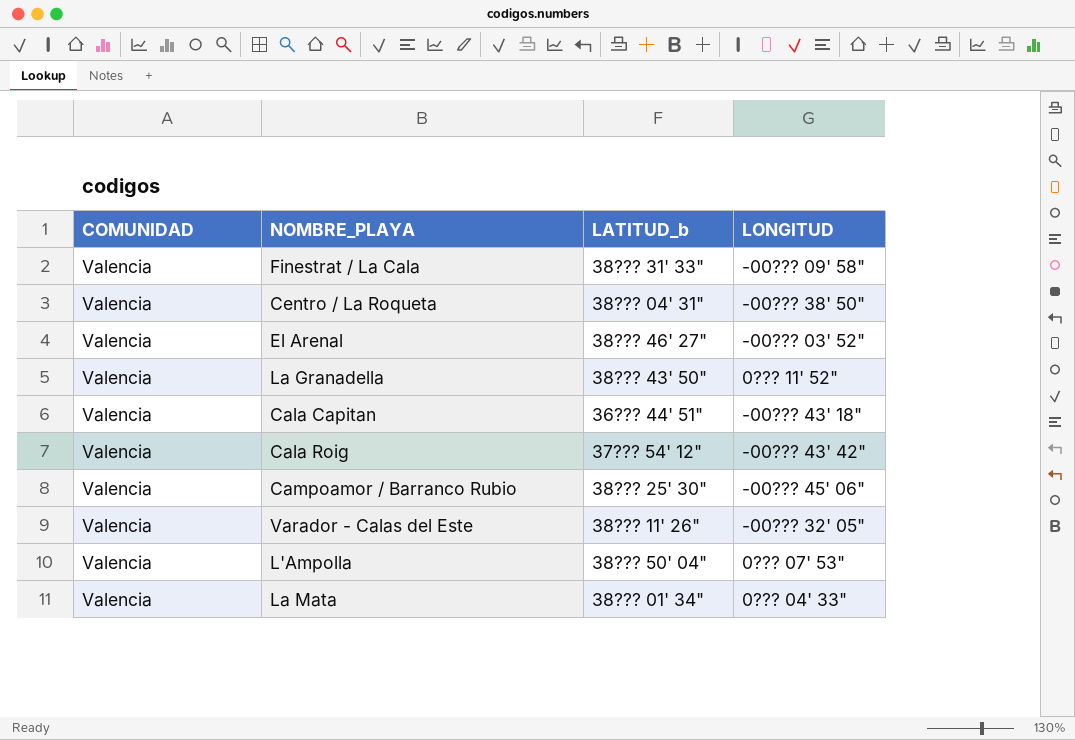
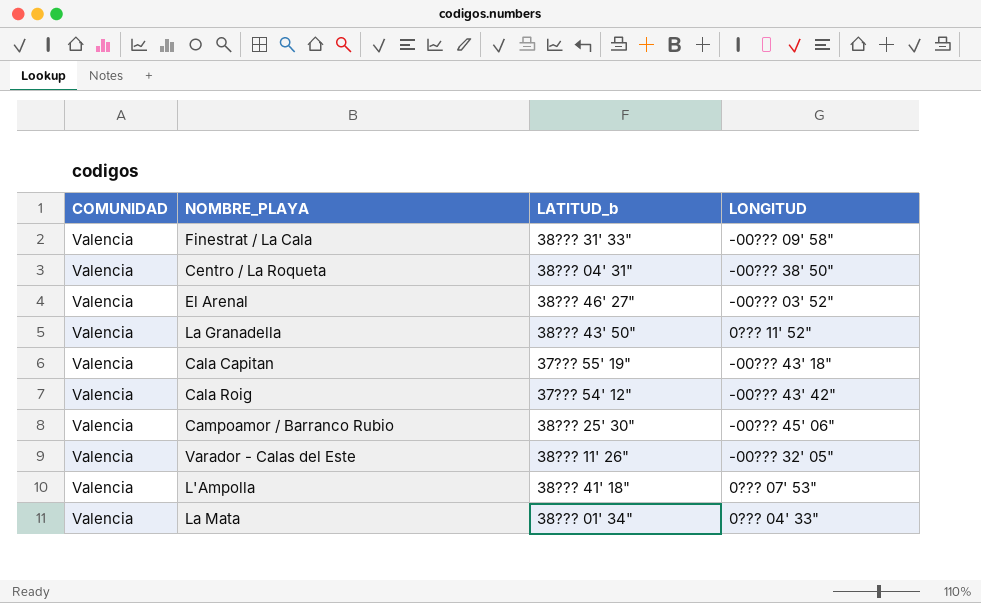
Cala Capitan | LATITUD_b: 36??? 44' 51" -> 37??? 55' 19"
L'Ampolla | LATITUD_b: 38??? 50' 04" -> 38??? 41' 18"

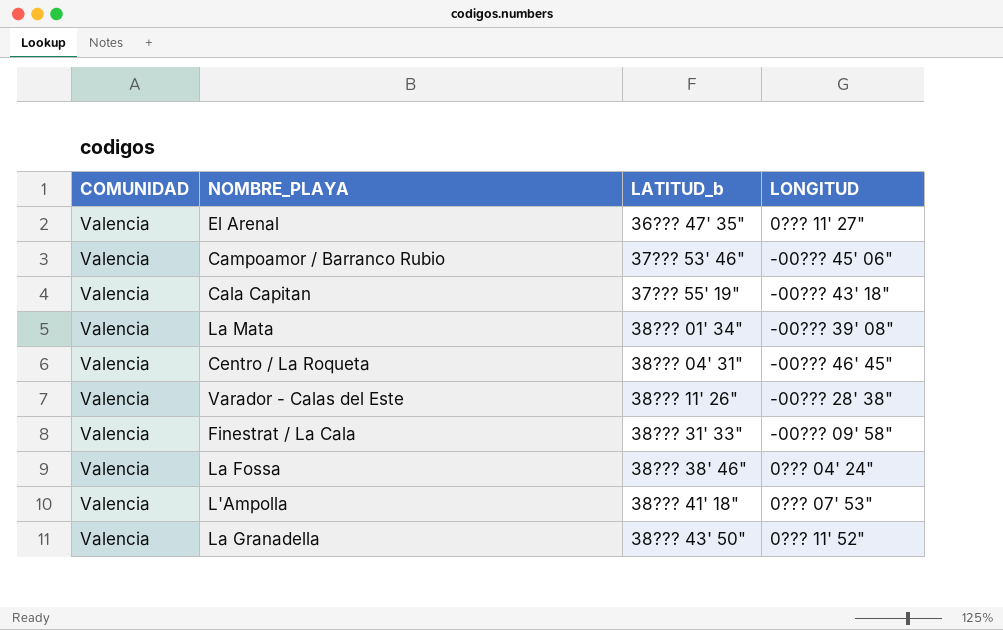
row order: none -> LATITUD_b ascending
row Cala Roig: Valencia | 37??? 54' 12" | -00??? 43' 42" -> none
El Arenal | LATITUD_b: 38??? 46' 27" -> 36??? 47' 35"
El Arenal | LONGITUD: -00??? 03' 52" -> 0??? 11' 27"
Campoamor / Barranco Rubio | LATITUD_b: 38??? 25' 30" -> 37??? 53' 46"
La Mata | LONGITUD: 0??? 04' 33" -> -00??? 39' 08"
Centro / La Roqueta | LONGITUD: -00??? 38' 50" -> -00??? 46' 45"
Varador - Calas del Este | LONGITUD: -00??? 32' 05" -> -00??? 28' 38"
row La Fossa: none -> Valencia | 38??? 38' 46" | 0??? 04' 24"

